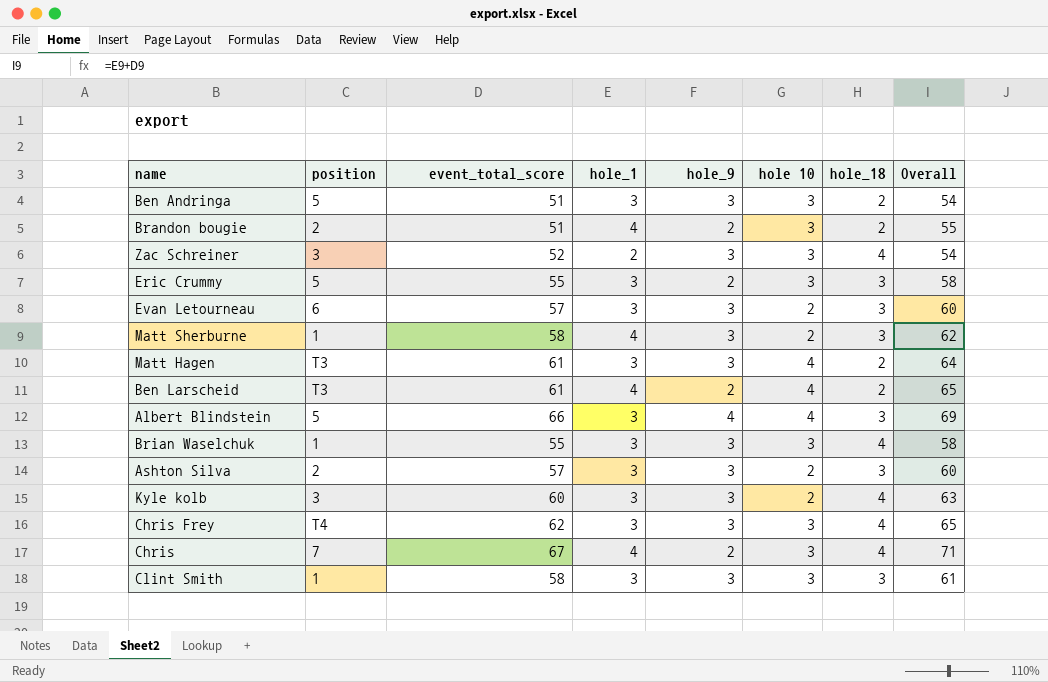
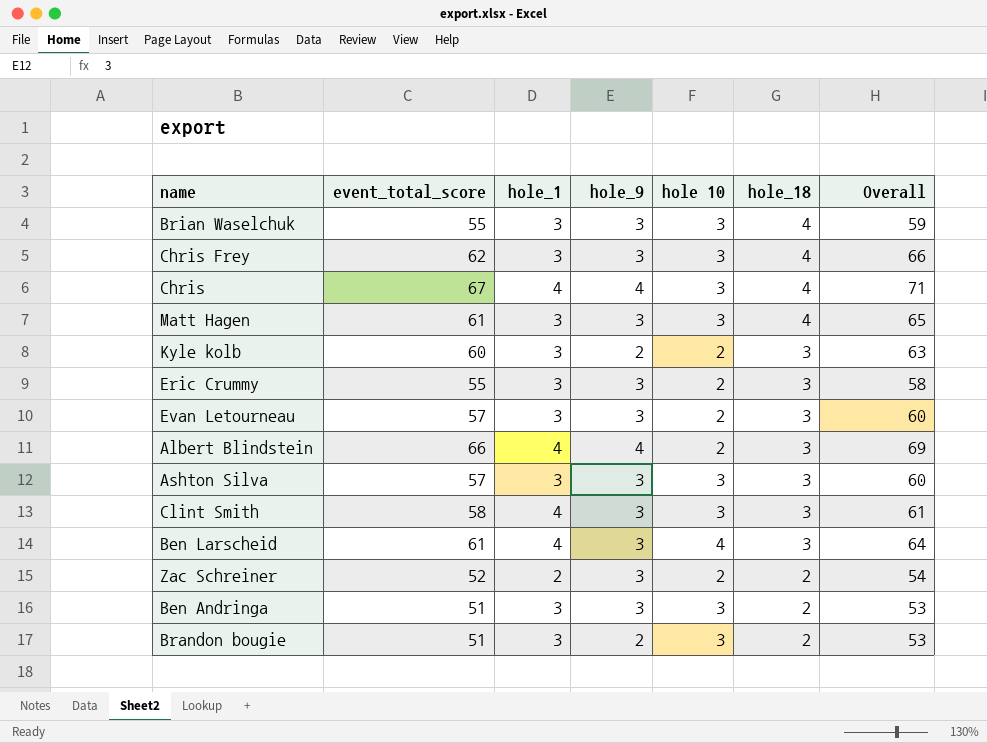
row order: none -> hole_18 descending
column position | position: 2 -> none
column Overall | formula: [event_total_score] + [hole_1] -> [event_total_score] + [hole_18]
row Matt Sherburne: 1 | 58 | 4 | 3 | 2 | 3 | 62 -> none
Chris | hole_9: 2 -> 4
Matt Hagen | hole 10: 4 -> 3
Matt Hagen | hole_18: 2 -> 4
Kyle kolb | hole_9: 3 -> 2
Kyle kolb | hole_18: 4 -> 3
Eric Crummy | hole_9: 2 -> 3
Eric Crummy | hole 10: 3 -> 2
Albert Blindstein | hole_1: 3 -> 4
Albert Blindstein | hole 10: 4 -> 2
Ashton Silva | hole 10: 2 -> 3
Clint Smith | hole_1: 3 -> 4
Ben Larscheid | hole_9: 2 -> 3
Ben Larscheid | hole_18: 2 -> 3
Zac Schreiner | hole 10: 3 -> 2
Zac Schreiner | hole_18: 4 -> 2
Brandon bougie | hole_1: 4 -> 3

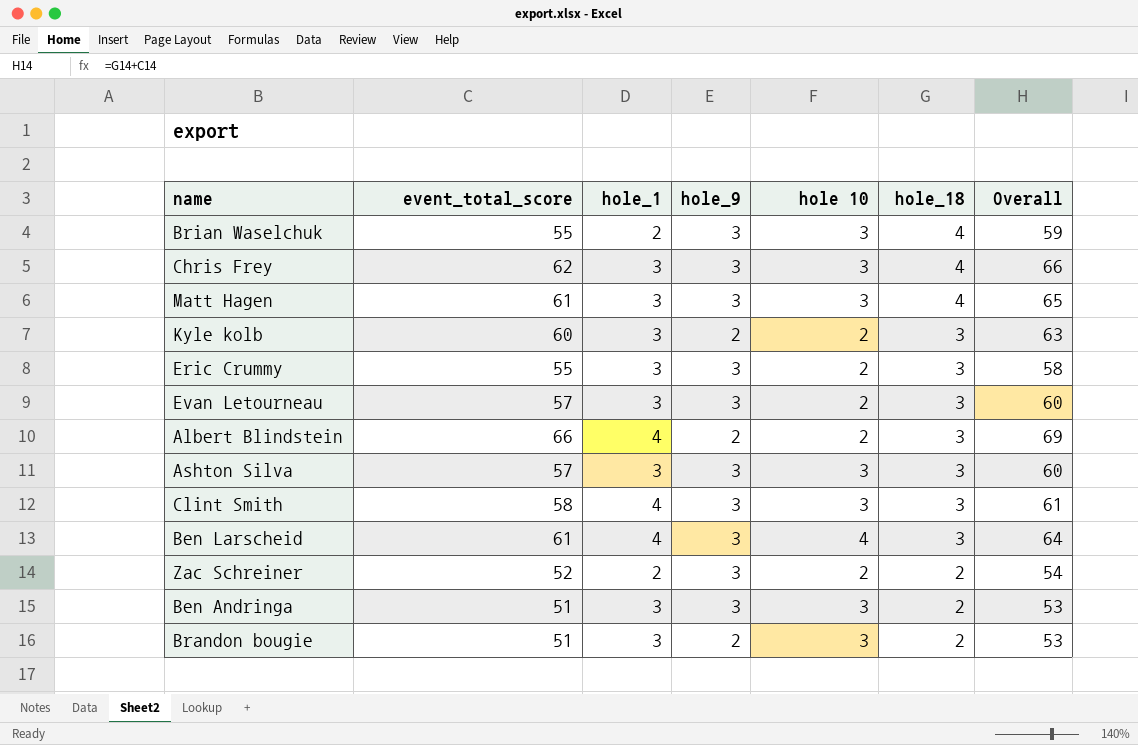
row Chris: 67 | 4 | 4 | 3 | 4 | 71 -> none
Brian Waselchuk | hole_1: 3 -> 2
Albert Blindstein | hole_9: 4 -> 2

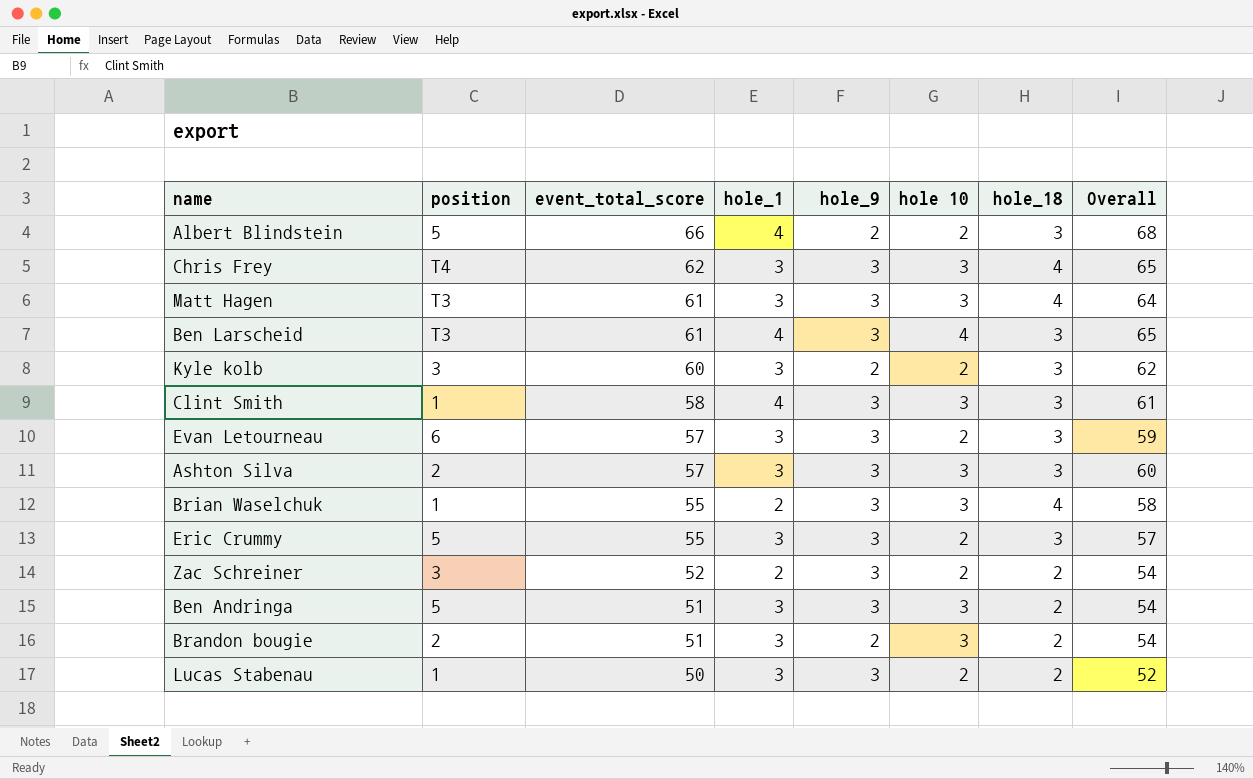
row order: hole_18 descending -> event_total_score descending
column position | position: none -> 2
column Overall | formula: [event_total_score] + [hole_18] -> [event_total_score] + [hole 10]
row Lucas Stabenau: none -> 1 | 50 | 3 | 3 | 2 | 2 | 52

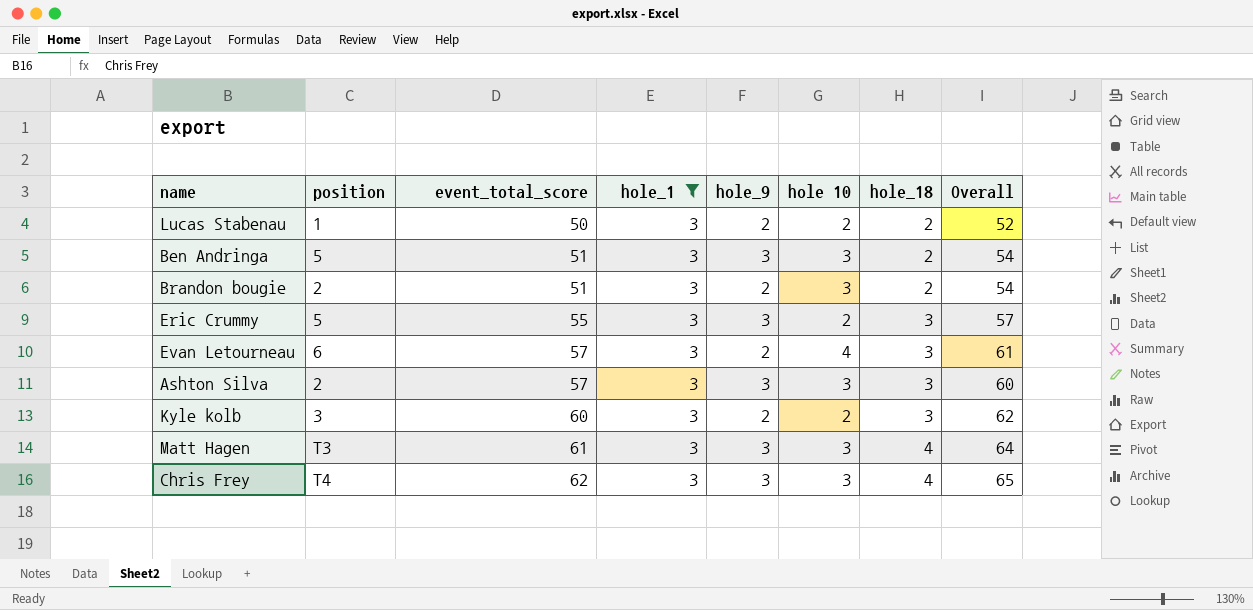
filter: none -> hole_1 = 3
row order: event_total_score descending -> event_total_score ascending
Lucas Stabenau | hole_9: 3 -> 2
Evan Letourneau | hole_9: 3 -> 2
Evan Letourneau | hole 10: 2 -> 4
Evan Letourneau | Overall: 59 -> 61

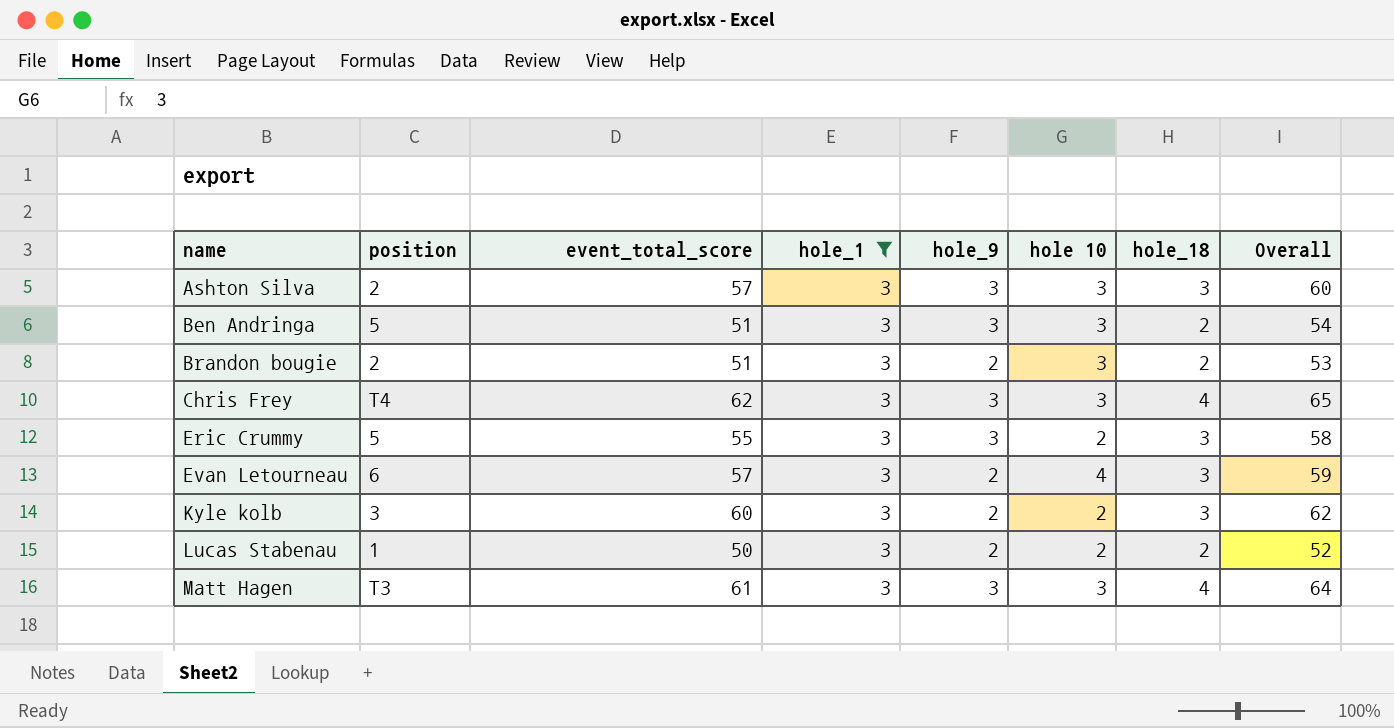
row order: event_total_score ascending -> name ascending
column Overall | formula: [event_total_score] + [hole 10] -> [event_total_score] + [hole_9]

